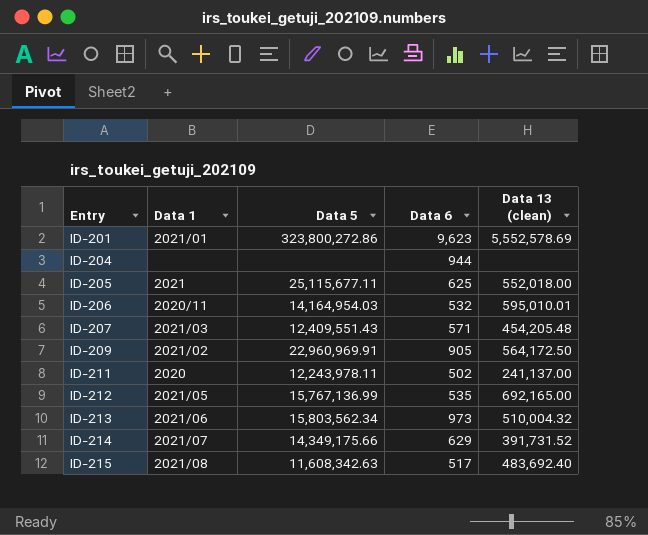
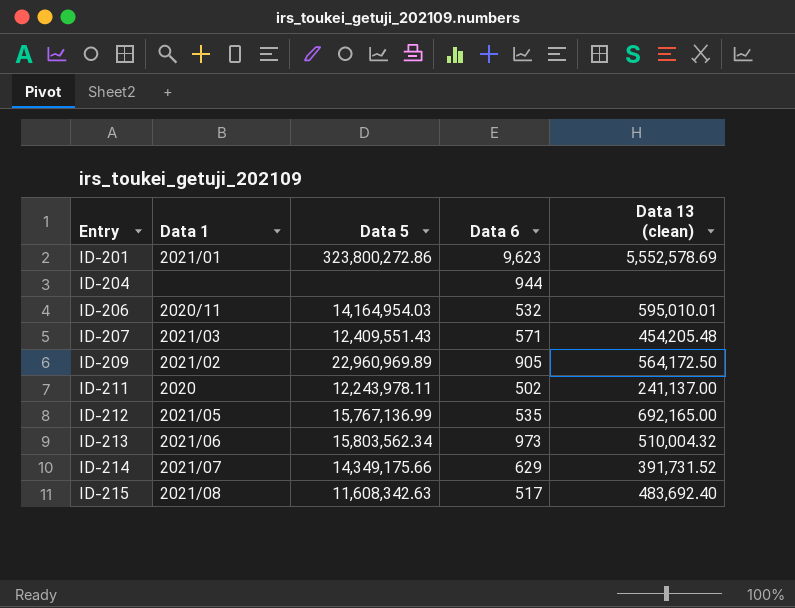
row ID-205: 2021 | 25,115,677.11 | 625 | 552,018.00 -> none
ID-209 | Data 5: 22,960,969.91 -> 22,960,969.89

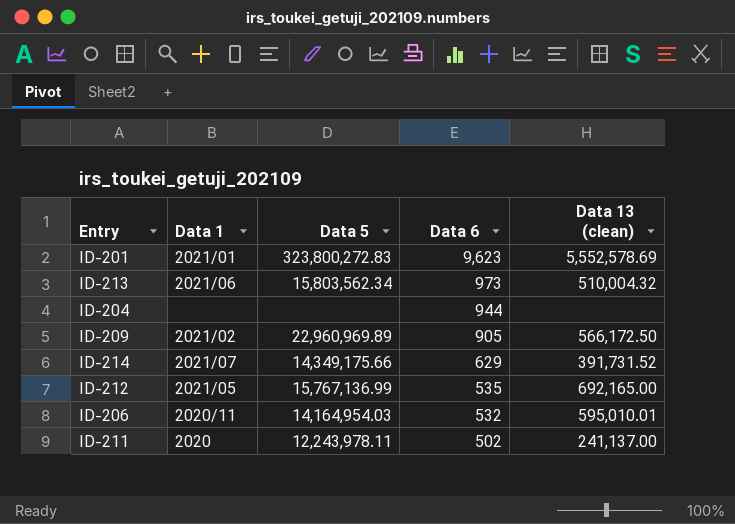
row order: Entry ascending -> Data 6 descending
row ID-207: 2021/03 | 12,409,551.43 | 571 | 454,205.48 -> none
row ID-215: 2021/08 | 11,608,342.63 | 517 | 483,692.40 -> none
ID-201 | Data 5: 323,800,272.86 -> 323,800,272.83
ID-209 | Data 13 (clean): 564,172.50 -> 566,172.50

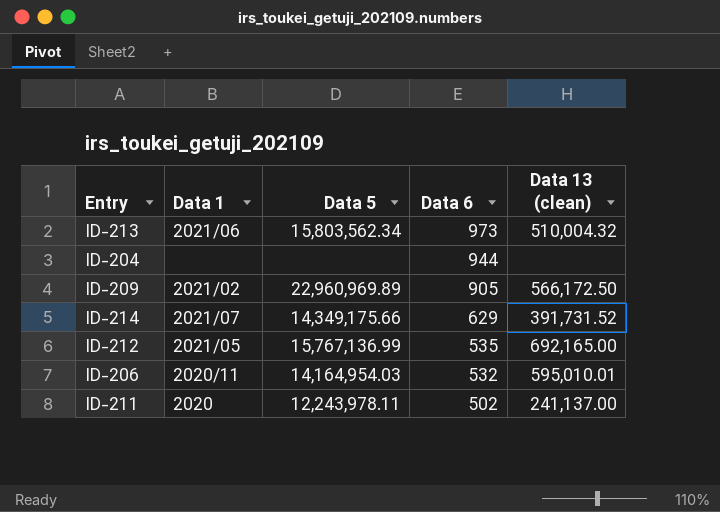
row ID-201: 2021/01 | 323,800,272.83 | 9,623 | 5,552,578.69 -> none

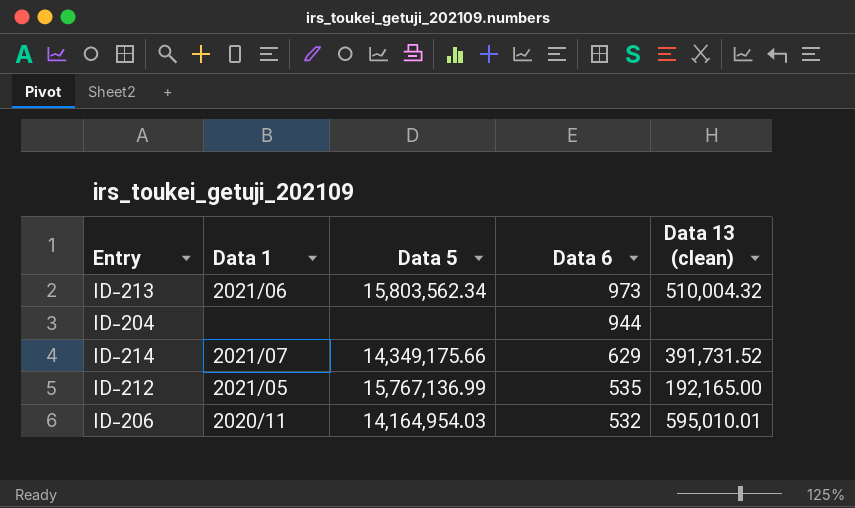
row ID-209: 2021/02 | 22,960,969.89 | 905 | 566,172.50 -> none
row ID-211: 2020 | 12,243,978.11 | 502 | 241,137.00 -> none
ID-212 | Data 13 (clean): 692,165.00 -> 192,165.00

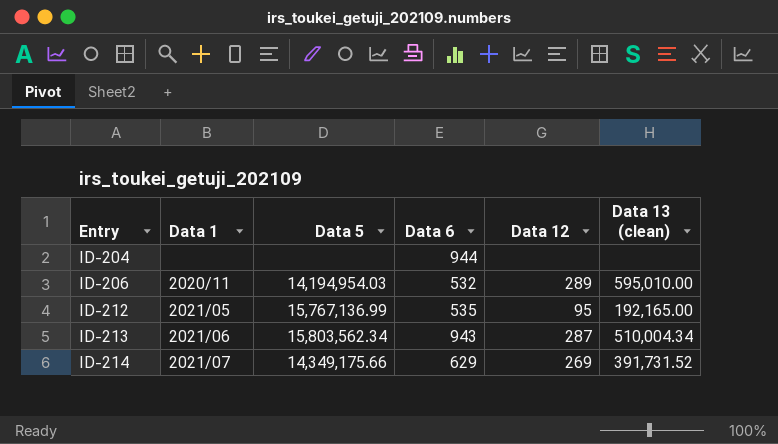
row order: Data 6 descending -> Entry ascending
column Data 12 | position: none -> 5
ID-206 | Data 5: 14,164,954.03 -> 14,194,954.03
ID-206 | Data 13 (clean): 595,010.01 -> 595,010.00
ID-213 | Data 6: 973 -> 943
ID-213 | Data 13 (clean): 510,004.32 -> 510,004.34

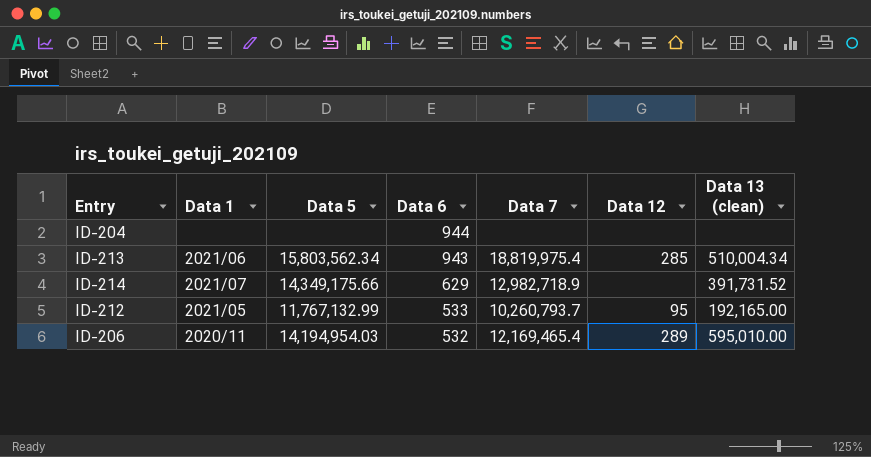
row order: Entry ascending -> Data 6 descending
column Data 7 | position: none -> 5
ID-213 | Data 12: 287 -> 285
ID-214 | Data 12: 269 -> none
ID-212 | Data 5: 15,767,136.99 -> 11,767,132.99
ID-212 | Data 6: 535 -> 533

